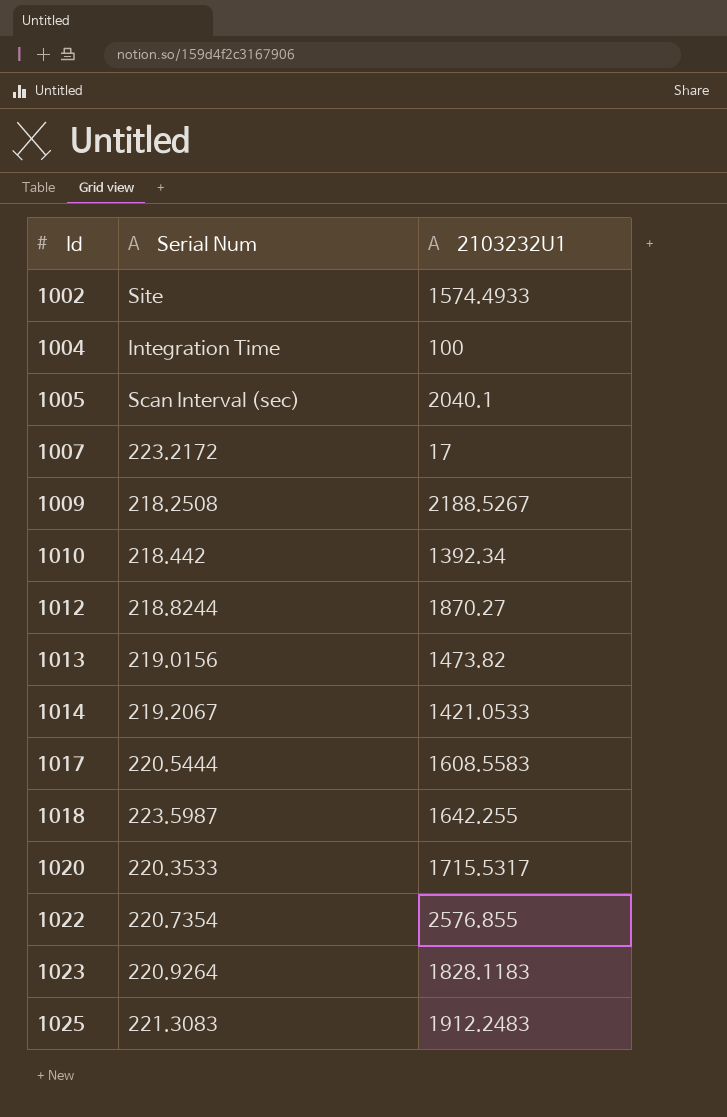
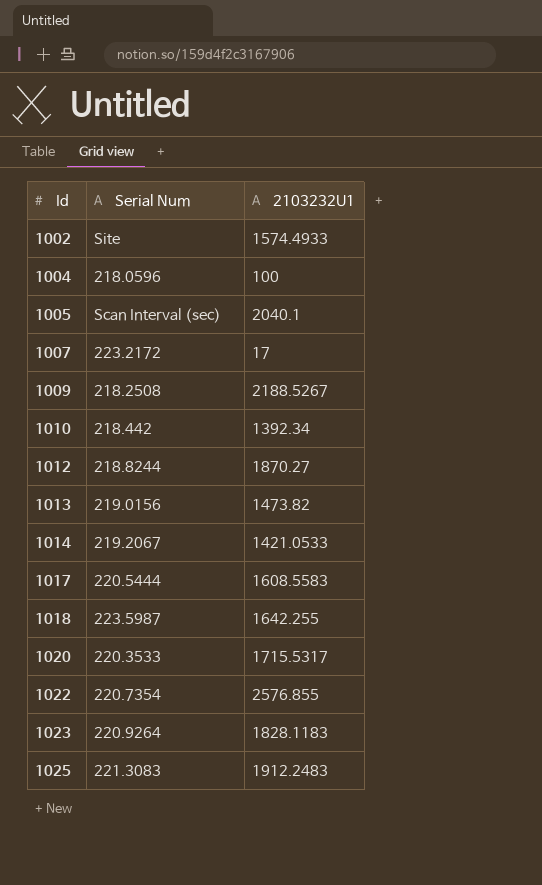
1004 | Serial Num: Integration Time -> 218.0596

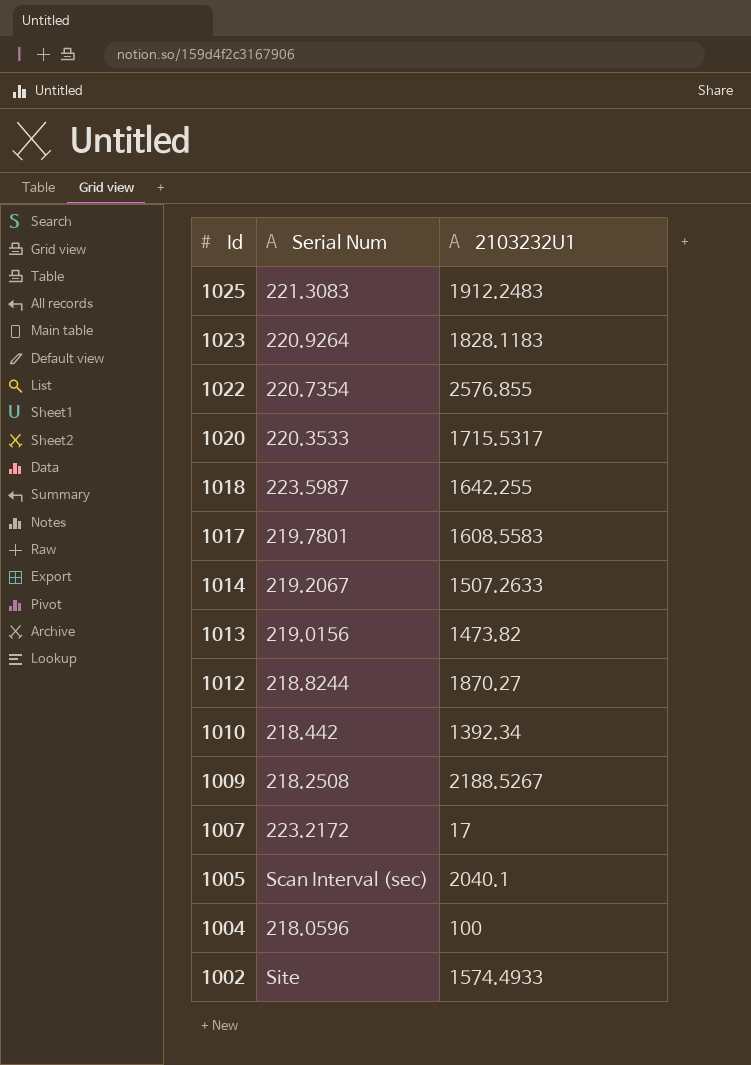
row order: Id ascending -> Id descending
1017 | Serial Num: 220.5444 -> 219.7801
1014 | 2103232U1: 1421.0533 -> 1507.2633

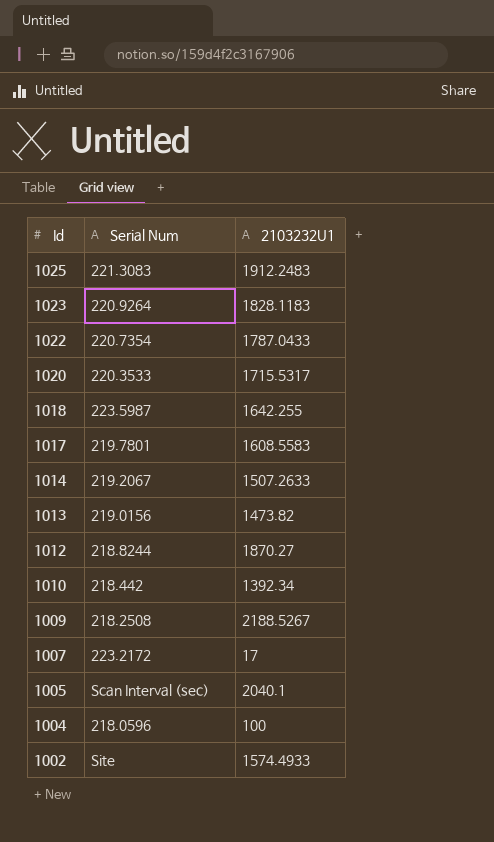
1022 | 2103232U1: 2576.855 -> 1787.0433

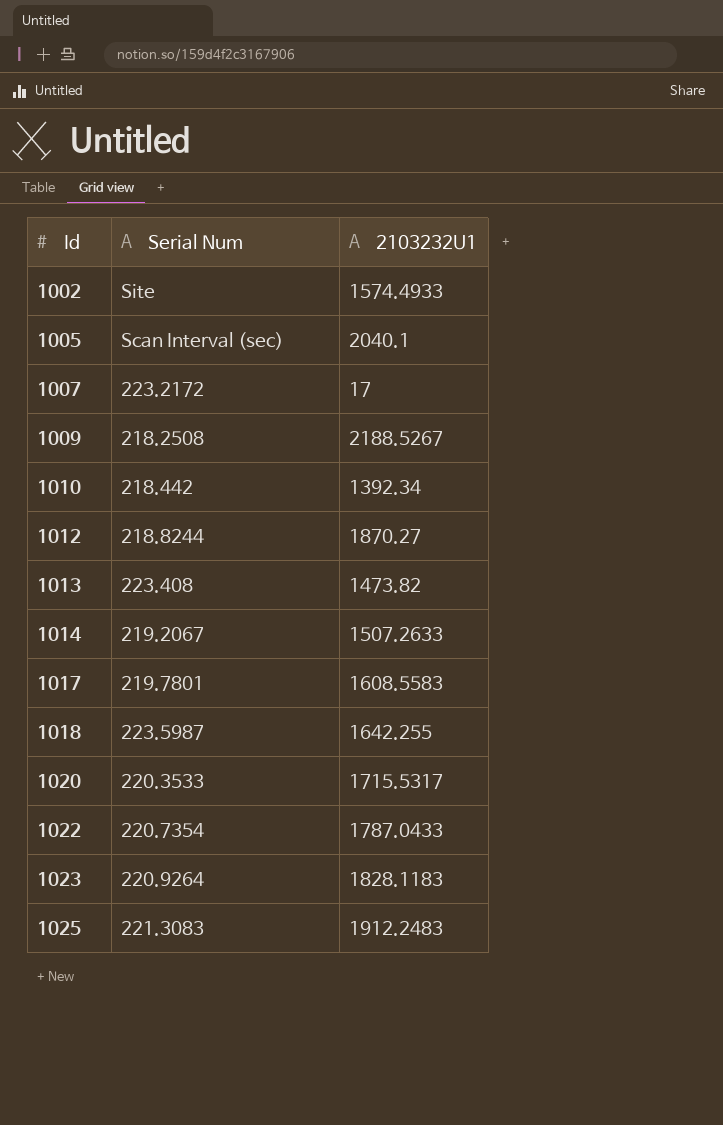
row order: Id descending -> Id ascending
row 1004: 218.0596 | 100 -> none
1013 | Serial Num: 219.0156 -> 223.408

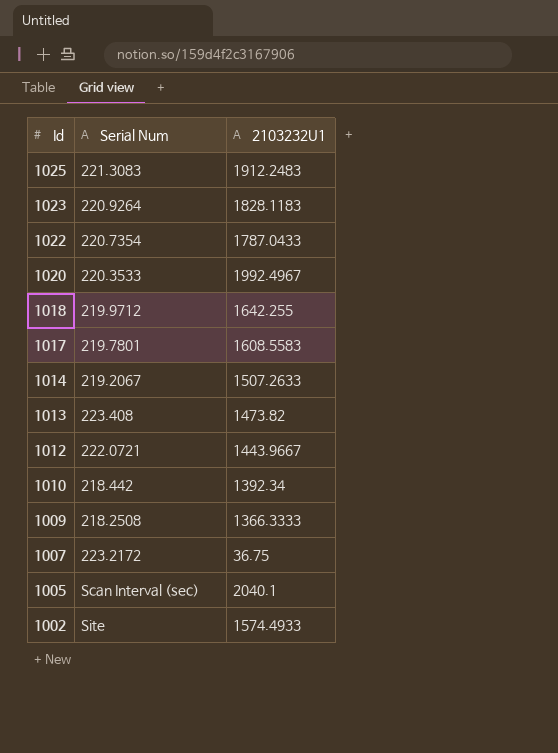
row order: Id ascending -> Id descending
1020 | 2103232U1: 1715.5317 -> 1992.4967
1018 | Serial Num: 223.5987 -> 219.9712
1012 | Serial Num: 218.8244 -> 222.0721
1012 | 2103232U1: 1870.27 -> 1443.9667
1009 | 2103232U1: 2188.5267 -> 1366.3333
1007 | 2103232U1: 17 -> 36.75

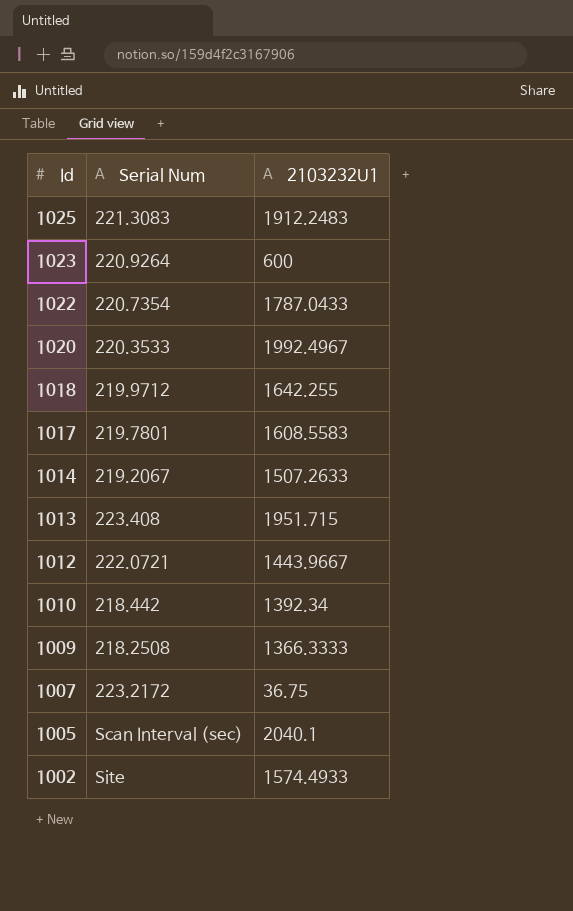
1023 | 2103232U1: 1828.1183 -> 600
1013 | 2103232U1: 1473.82 -> 1951.715

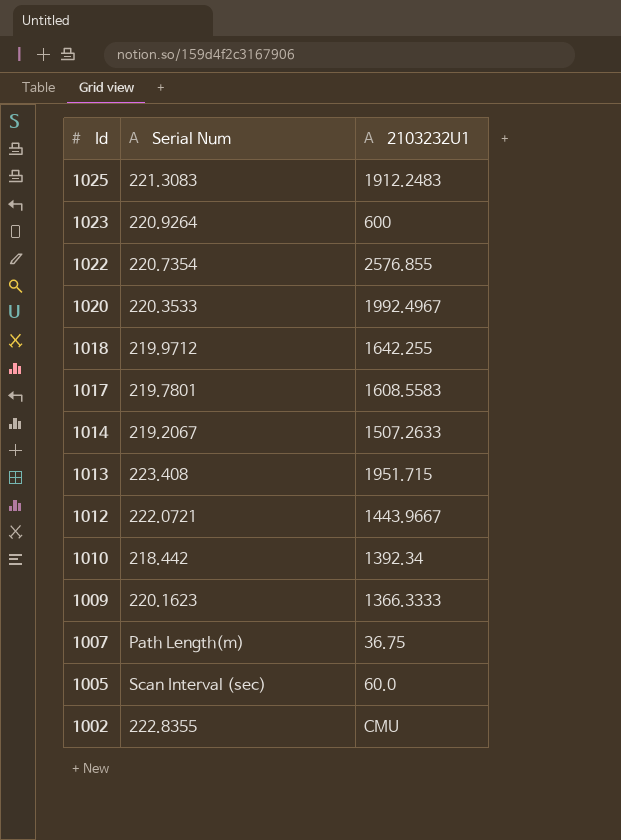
1022 | 2103232U1: 1787.0433 -> 2576.855
1009 | Serial Num: 218.2508 -> 220.1623
1007 | Serial Num: 223.2172 -> Path Length(m)
1005 | 2103232U1: 2040.1 -> 60.0
1002 | Serial Num: Site -> 222.8355
1002 | 2103232U1: 1574.4933 -> CMU

